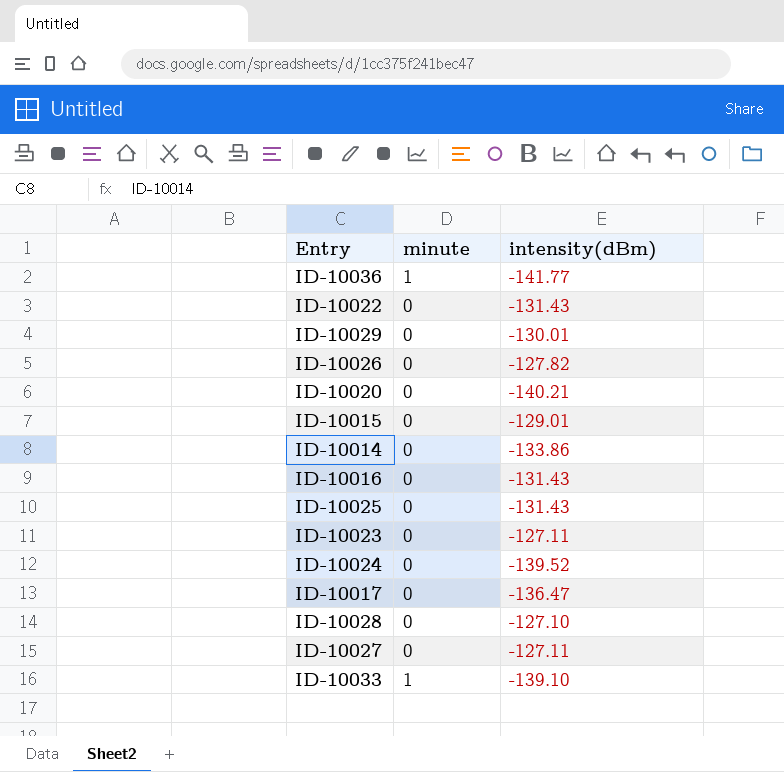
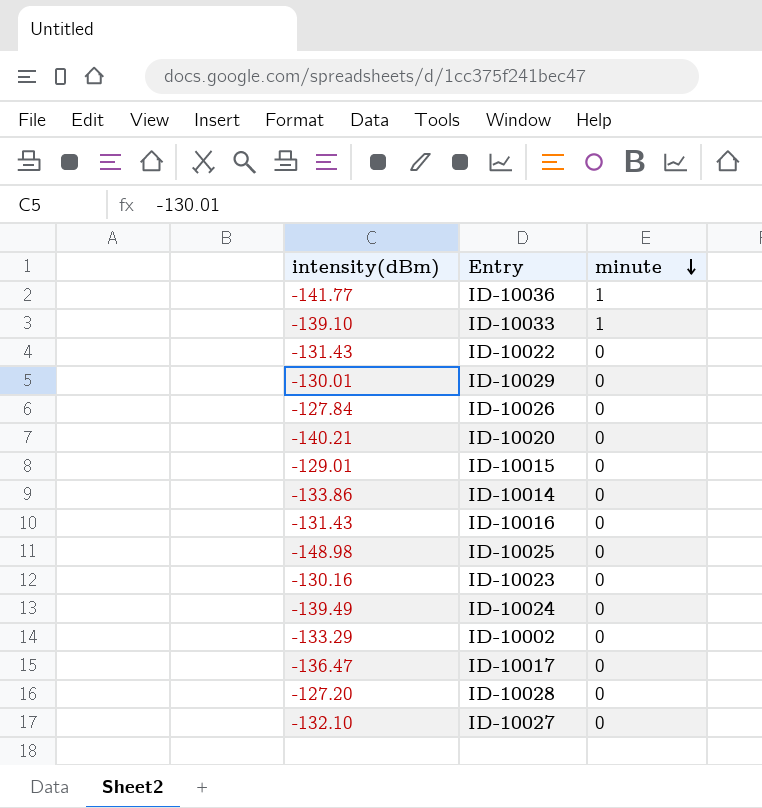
row order: none -> minute descending
column intensity(dBm) | position: 3 -> 1
ID-10026 | intensity(dBm): -127.82 -> -127.84
ID-10025 | intensity(dBm): -131.43 -> -148.98
ID-10023 | intensity(dBm): -127.11 -> -130.16
ID-10024 | intensity(dBm): -139.52 -> -139.49
row ID-10002: none -> -133.29 | 0
ID-10028 | intensity(dBm): -127.10 -> -127.20
ID-10027 | intensity(dBm): -127.11 -> -132.10

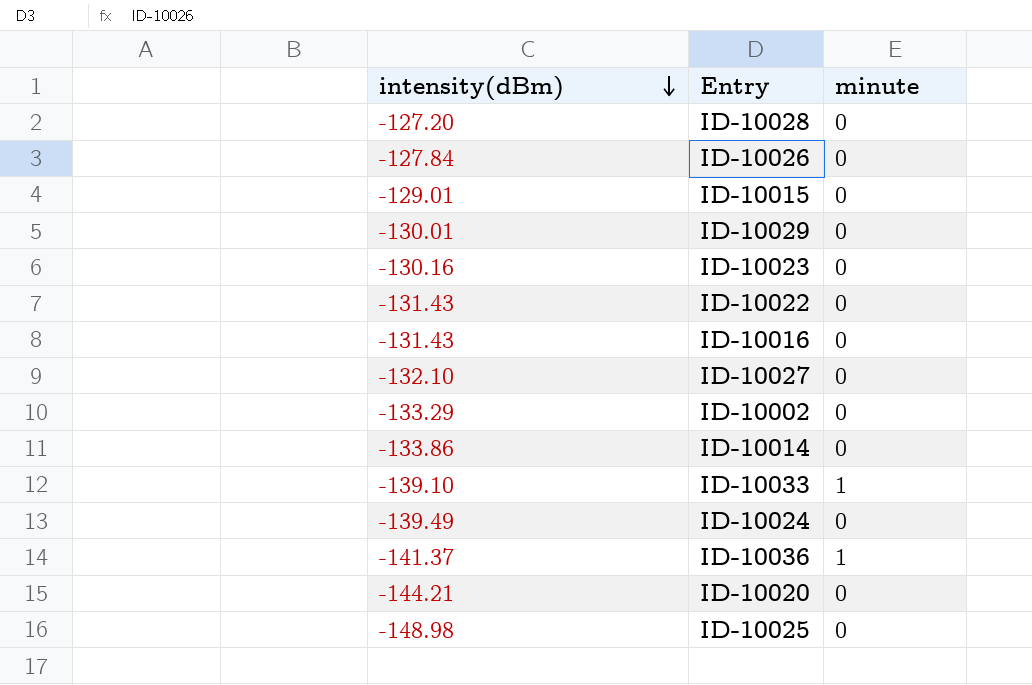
row order: minute descending -> intensity(dBm) descending
row ID-10017: -136.47 | 0 -> none
ID-10036 | intensity(dBm): -141.77 -> -141.37
ID-10020 | intensity(dBm): -140.21 -> -144.21

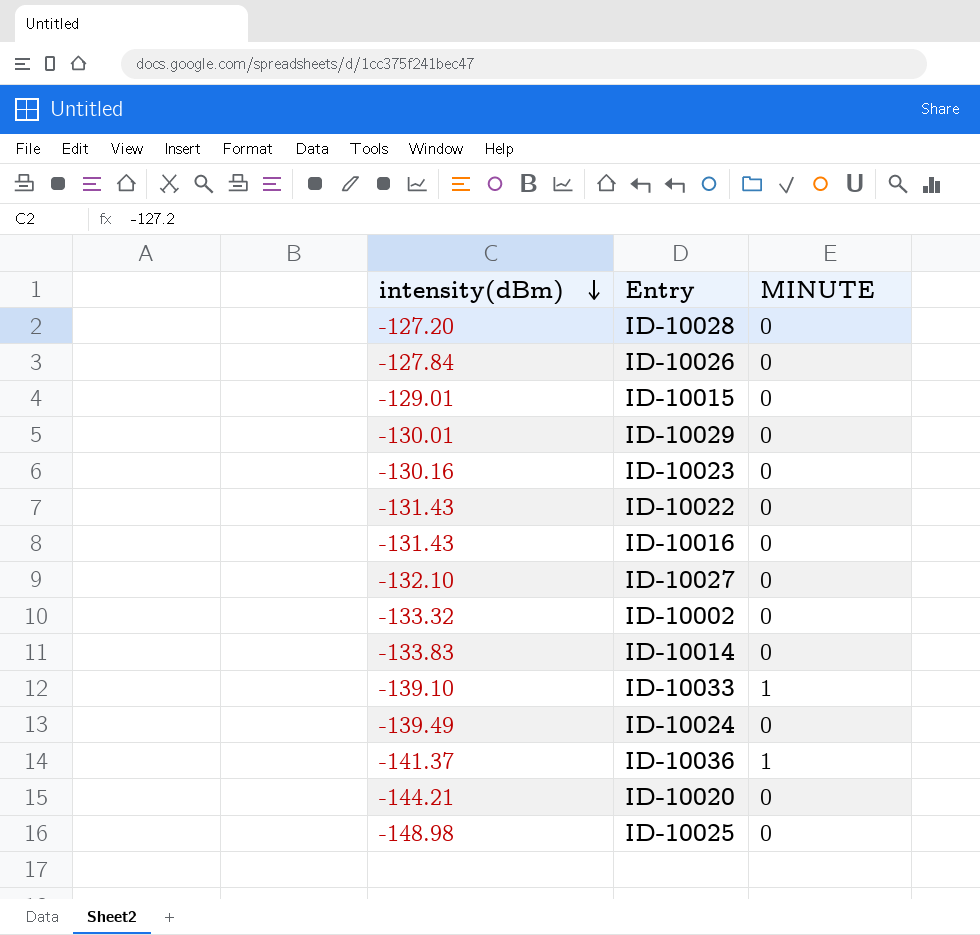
column name: minute -> MINUTE
ID-10002 | intensity(dBm): -133.29 -> -133.32
ID-10014 | intensity(dBm): -133.86 -> -133.83

